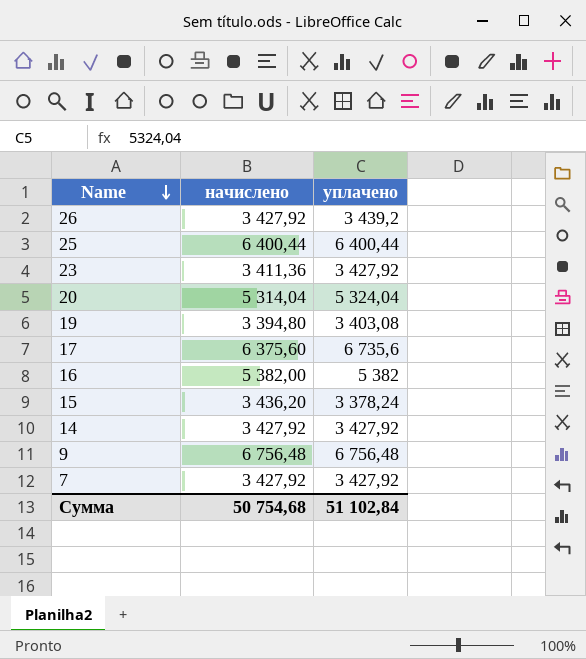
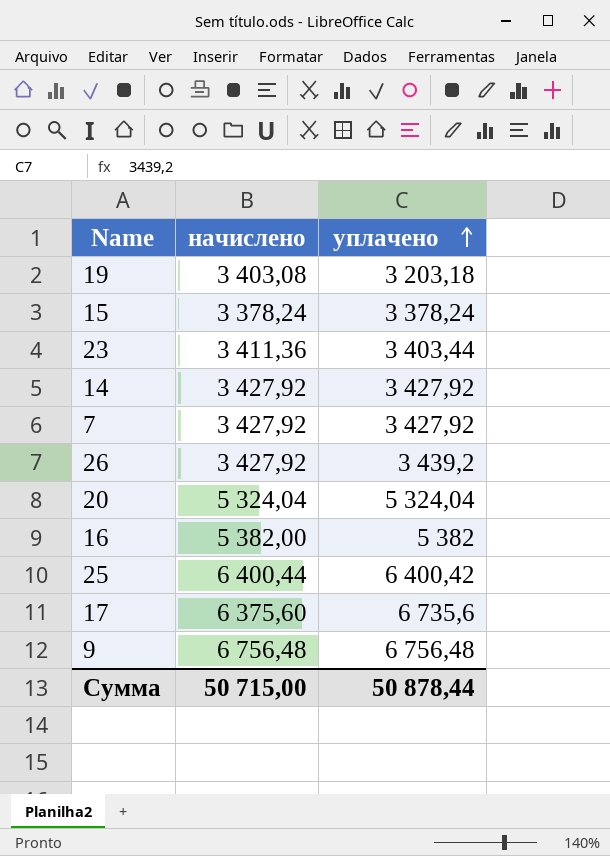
row order: Name descending -> уплачено ascending
19 | начислено: 3 394,80 -> 3 403,08
19 | уплачено: 3 403,08 -> 3 203,18
15 | начислено: 3 436,20 -> 3 378,24
23 | уплачено: 3 427,92 -> 3 403,44
20 | начислено: 5 314,04 -> 5 324,04
25 | уплачено: 6 400,44 -> 6 400,42
Сумма | начислено: 50 754,68 -> 50 715,00
Сумма | уплачено: 51 102,84 -> 50 878,44

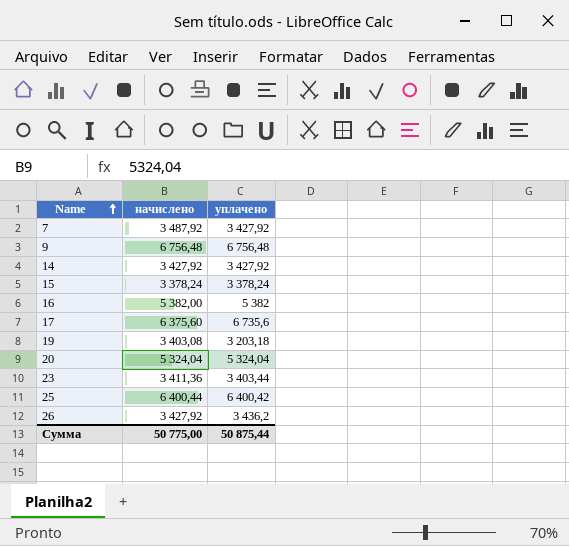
row order: уплачено ascending -> Name ascending
7 | начислено: 3 427,92 -> 3 487,92
26 | уплачено: 3 439,2 -> 3 436,2
Сумма | начислено: 50 715,00 -> 50 775,00
Сумма | уплачено: 50 878,44 -> 50 875,44

